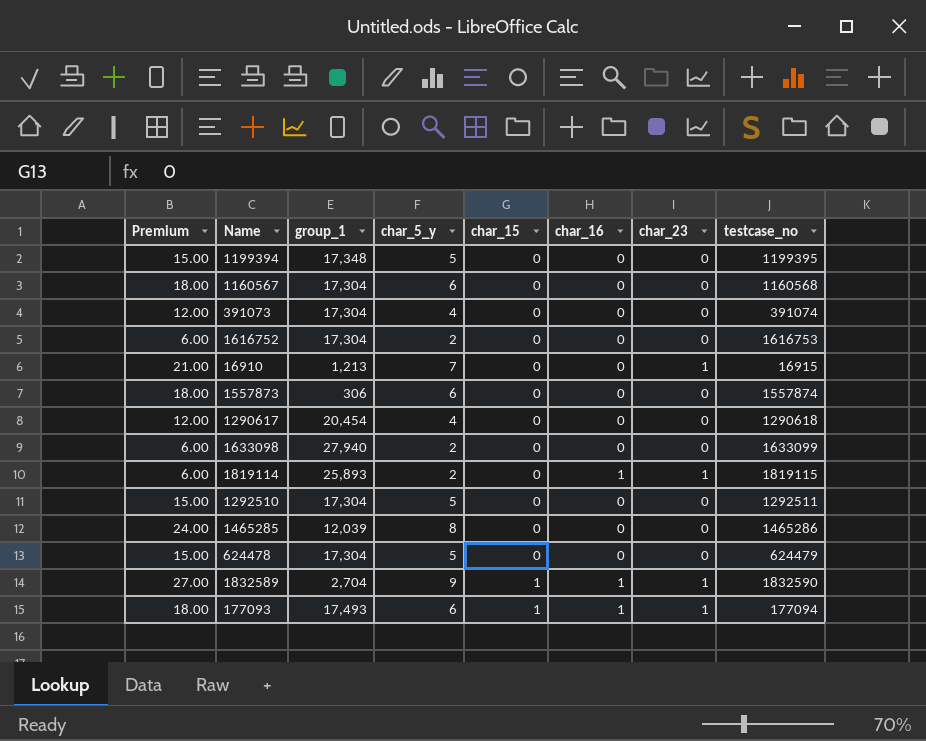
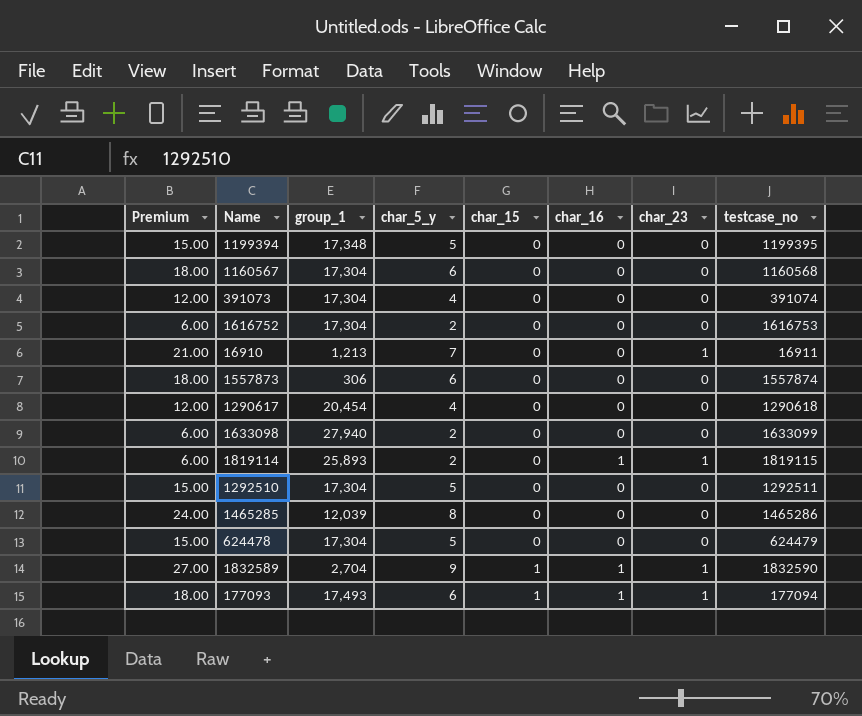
16910 | testcase_no: 16915 -> 16911

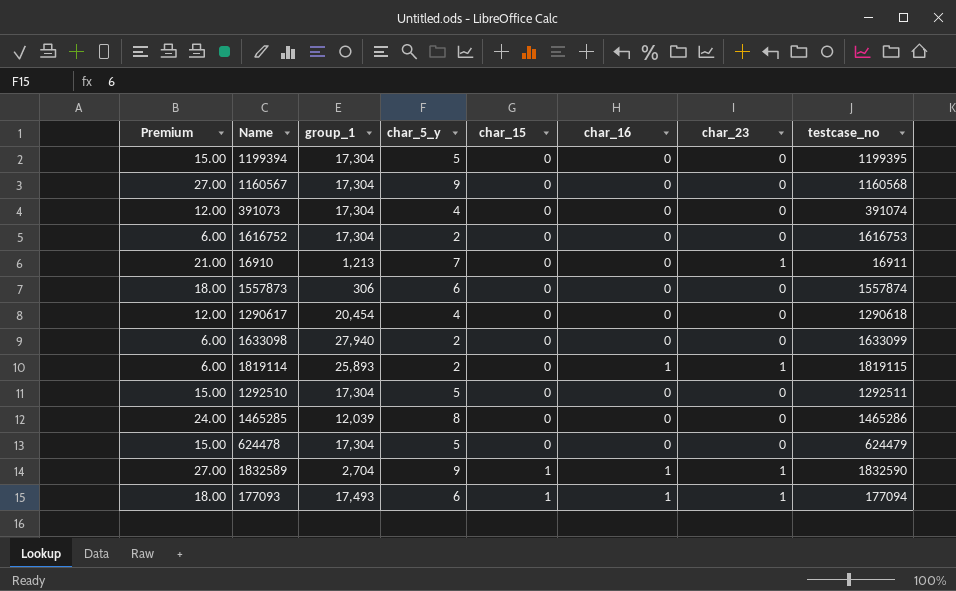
1199394 | group_1: 17,348 -> 17,304
1160567 | Premium: 18.00 -> 27.00
1160567 | char_5_y: 6 -> 9

